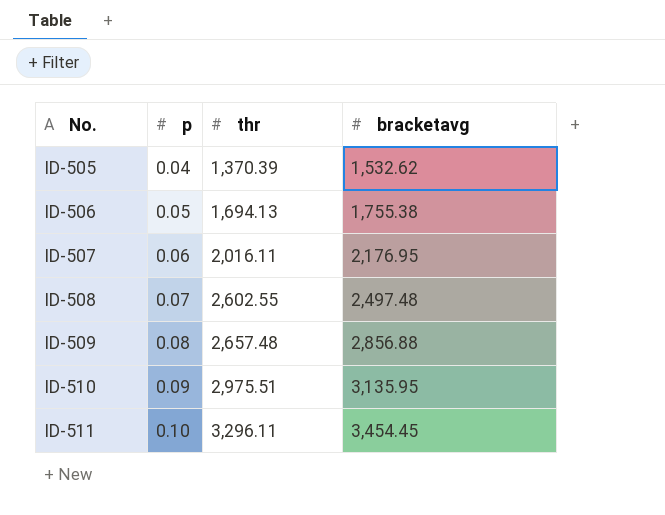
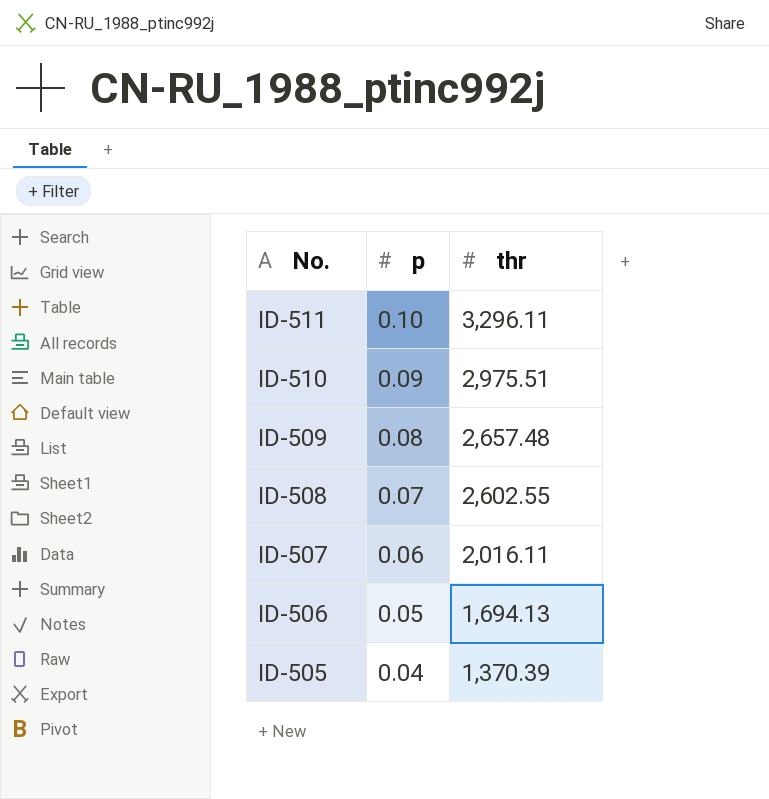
row order: No. ascending -> No. descending
column bracketavg | position: 4 -> none

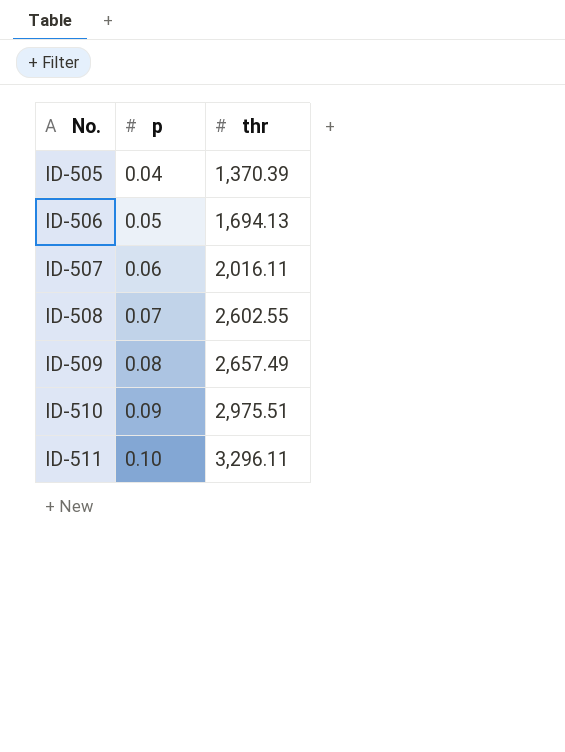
row order: No. descending -> No. ascending
ID-509 | thr: 2,657.48 -> 2,657.49

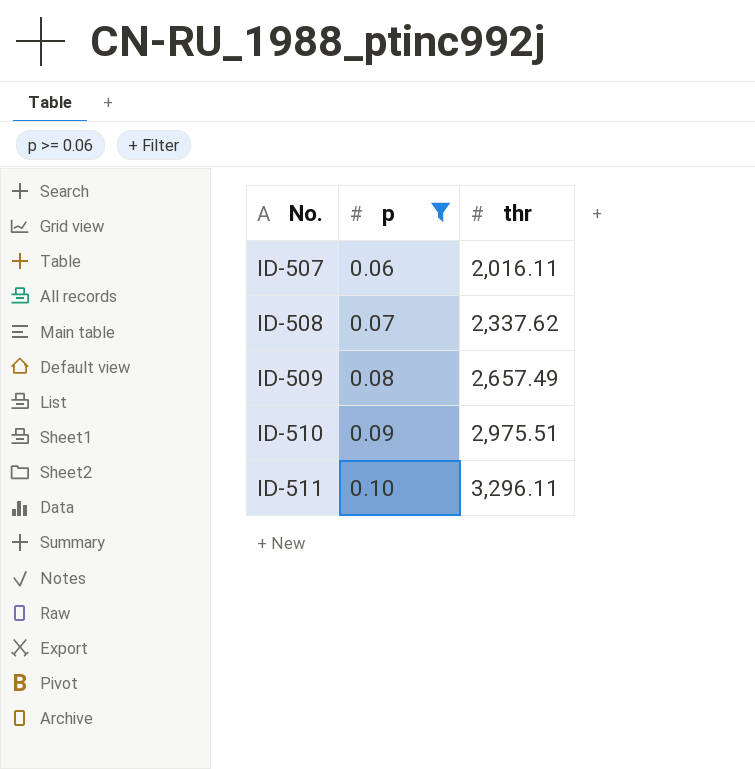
filter: none -> p >= 0.06
ID-508 | thr: 2,602.55 -> 2,337.62

